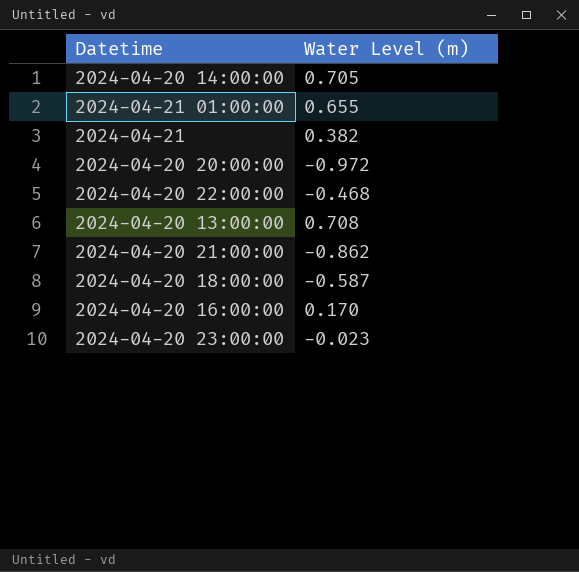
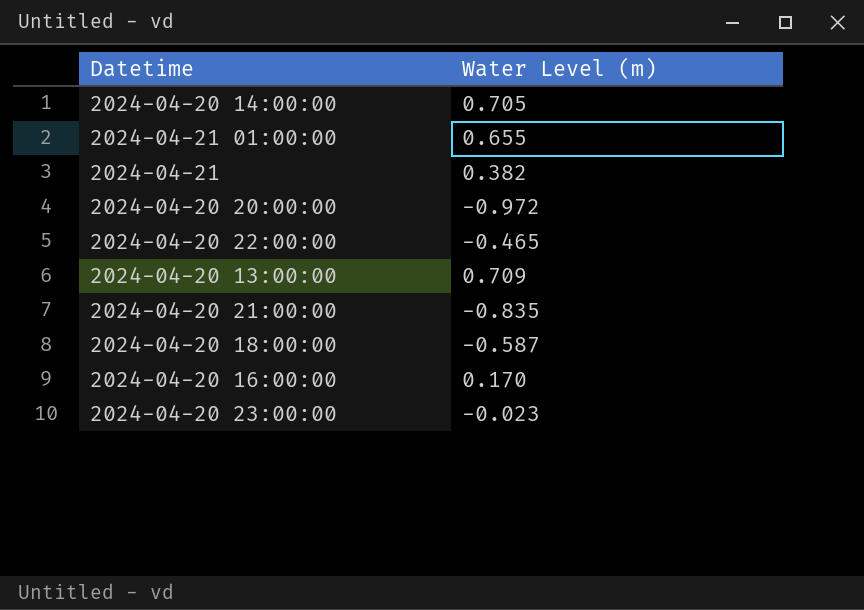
2024-04-20 22:00:00 | Water Level (m): -0.468 -> -0.465
2024-04-20 13:00:00 | Water Level (m): 0.708 -> 0.709
2024-04-20 21:00:00 | Water Level (m): -0.862 -> -0.835

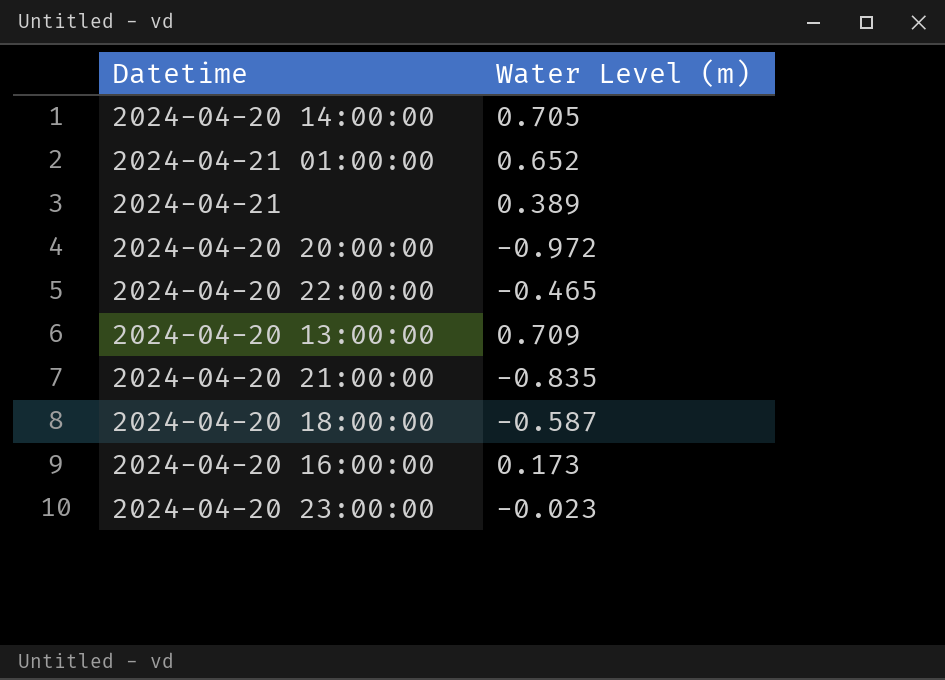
2024-04-21 01:00:00 | Water Level (m): 0.655 -> 0.652
2024-04-21 | Water Level (m): 0.382 -> 0.389
2024-04-20 16:00:00 | Water Level (m): 0.170 -> 0.173

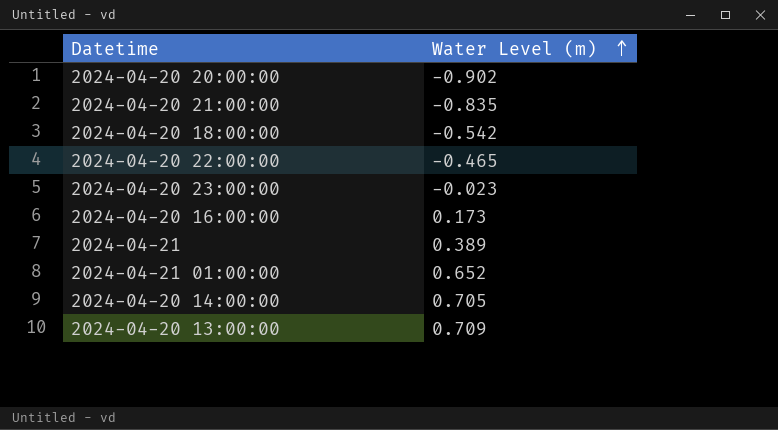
row order: none -> Water Level (m) ascending
2024-04-20 20:00:00 | Water Level (m): -0.972 -> -0.902
2024-04-20 18:00:00 | Water Level (m): -0.587 -> -0.542

